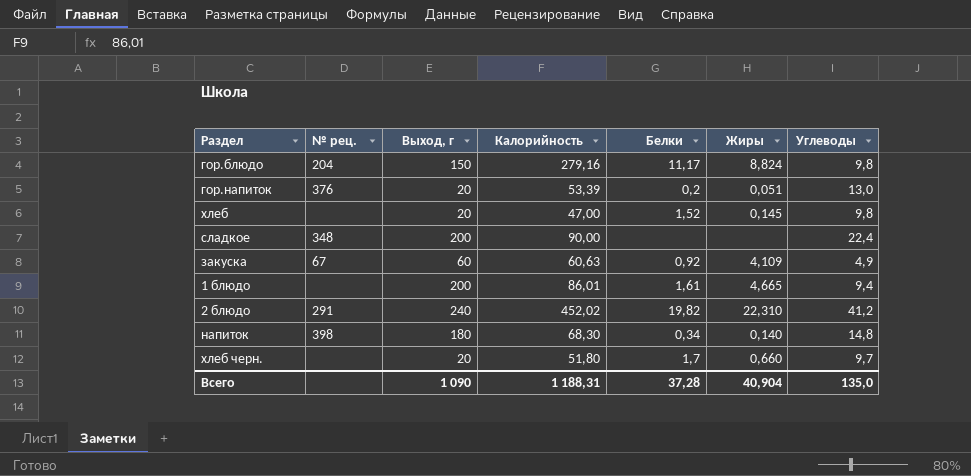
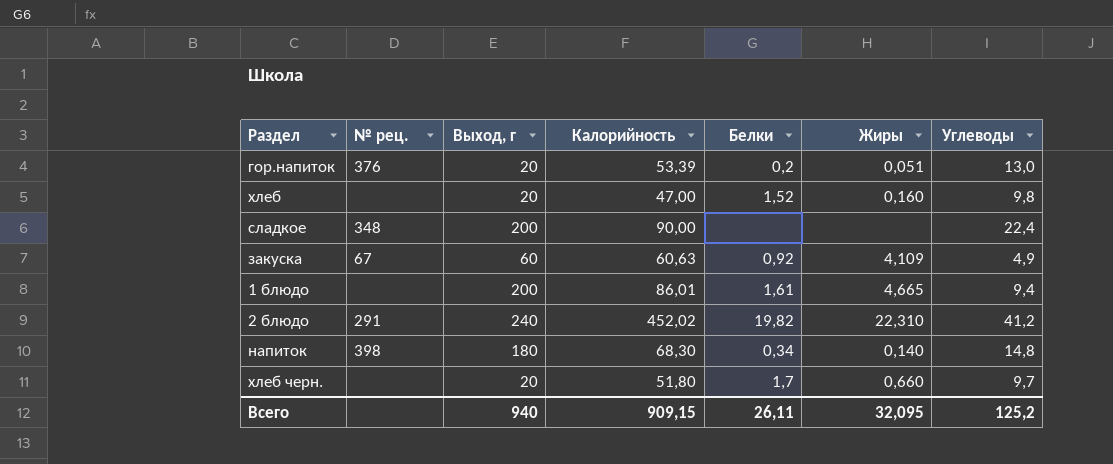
row гор.блюдо: 204 | 150 | 279,16 | 11,17 | 8,824 | 9,8 -> none
хлеб | Жиры: 0,145 -> 0,160
Всего | Выход, г: 1 090 -> 940
Всего | Калорийность: 1 188,31 -> 909,15
Всего | Белки: 37,28 -> 26,11
Всего | Жиры: 40,904 -> 32,095
Всего | Углеводы: 135,0 -> 125,2

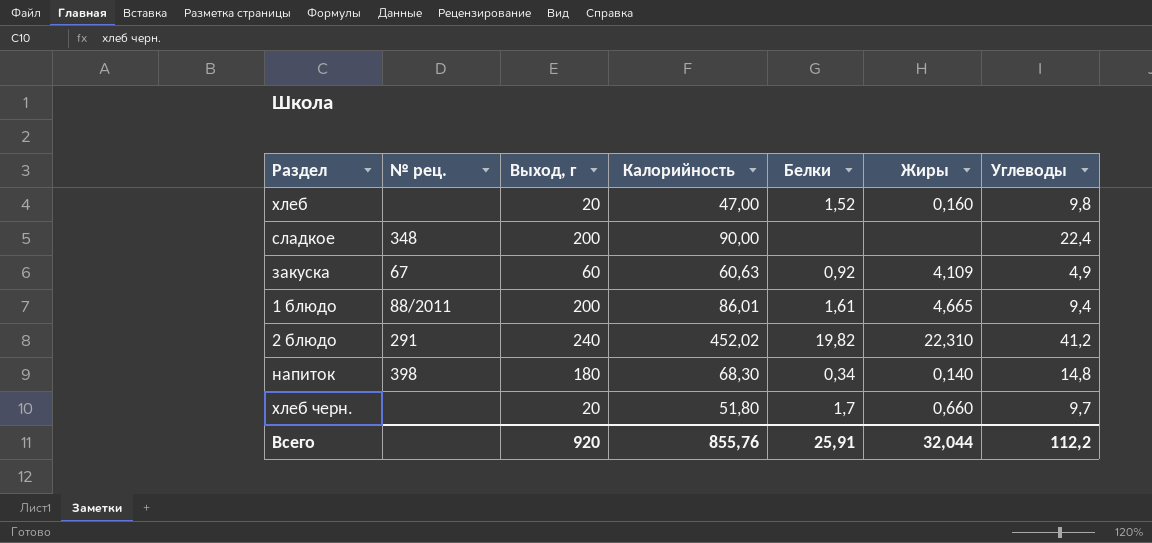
row гор.напиток: 376 | 20 | 53,39 | 0,2 | 0,051 | 13,0 -> none
1 блюдо | № рец.: none -> 88/2011
Всего | Выход, г: 940 -> 920
Всего | Калорийность: 909,15 -> 855,76
Всего | Белки: 26,11 -> 25,91
Всего | Жиры: 32,095 -> 32,044
Всего | Углеводы: 125,2 -> 112,2

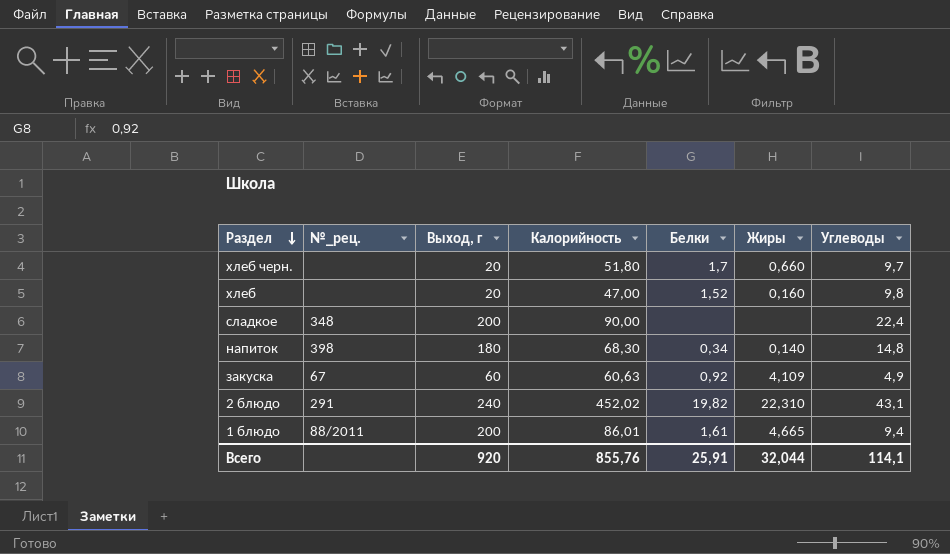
row order: none -> Раздел descending
column name: № рец. -> №_рец.
2 блюдо | Углеводы: 41,2 -> 43,1
Всего | Углеводы: 112,2 -> 114,1

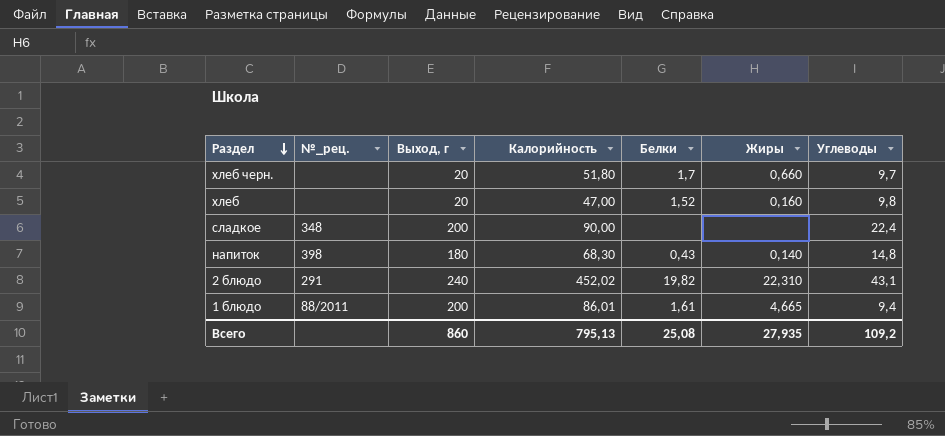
row закуска: 67 | 60 | 60,63 | 0,92 | 4,109 | 4,9 -> none
напиток | Белки: 0,34 -> 0,43
Всего | Выход, г: 920 -> 860
Всего | Калорийность: 855,76 -> 795,13
Всего | Белки: 25,91 -> 25,08
Всего | Жиры: 32,044 -> 27,935
Всего | Углеводы: 114,1 -> 109,2

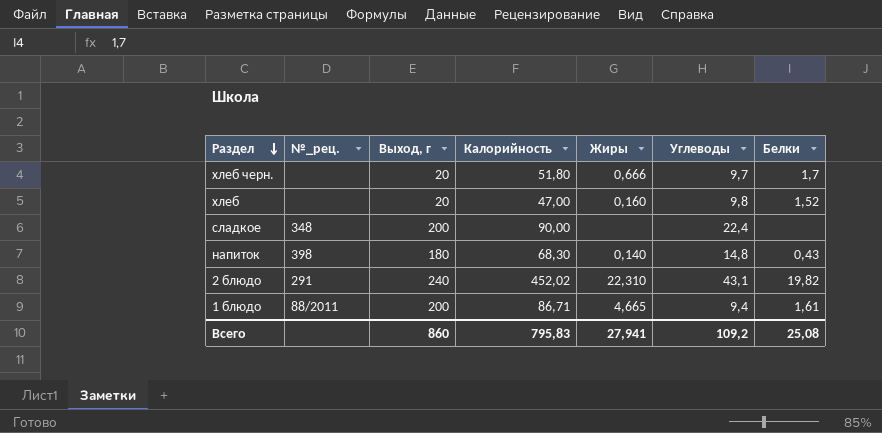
column Белки | position: 5 -> 7
хлеб черн. | Жиры: 0,660 -> 0,666
1 блюдо | Калорийность: 86,01 -> 86,71
Всего | Калорийность: 795,13 -> 795,83
Всего | Жиры: 27,935 -> 27,941

